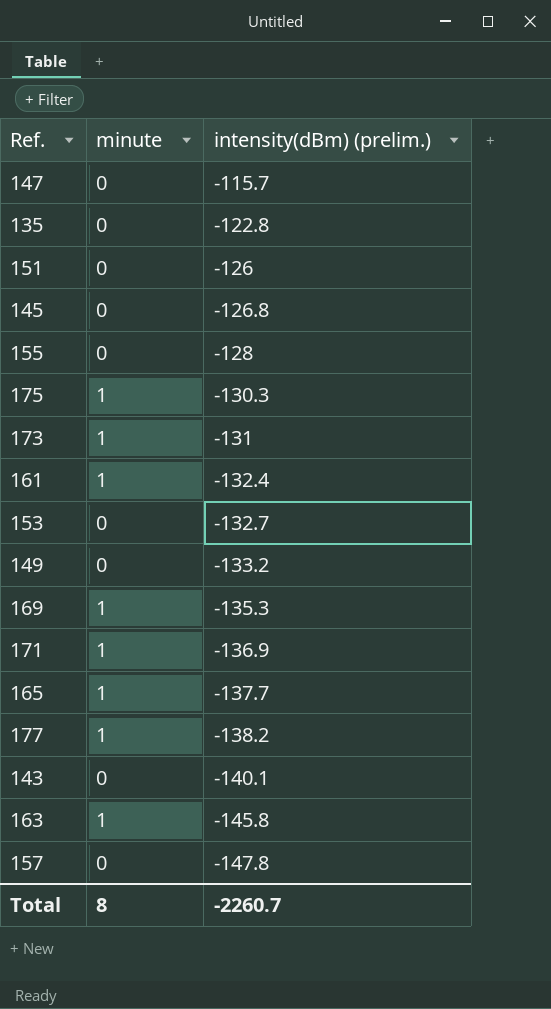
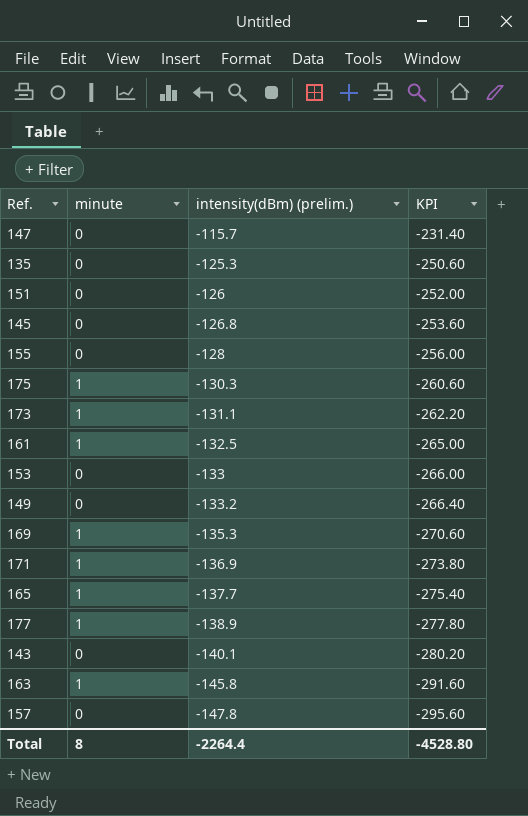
column KPI | formula: none -> [intensity(dBm) (prelim.)] * 2
135 | intensity(dBm) (prelim.): -122.8 -> -125.3
173 | intensity(dBm) (prelim.): -131 -> -131.1
161 | intensity(dBm) (prelim.): -132.4 -> -132.5
153 | intensity(dBm) (prelim.): -132.7 -> -133
177 | intensity(dBm) (prelim.): -138.2 -> -138.9
Total | intensity(dBm) (prelim.): -2260.7 -> -2264.4

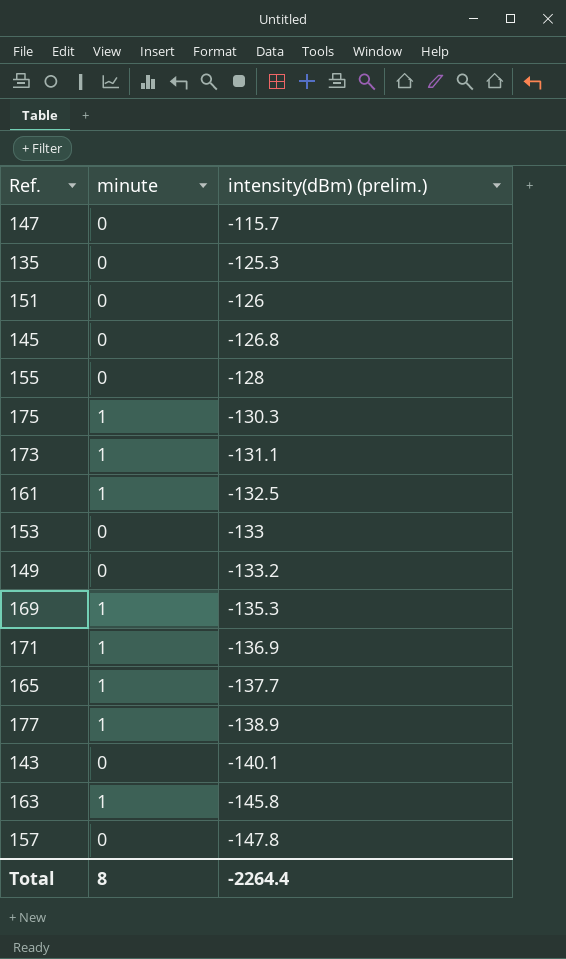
column KPI | formula: [intensity(dBm) (prelim.)] * 2 -> none

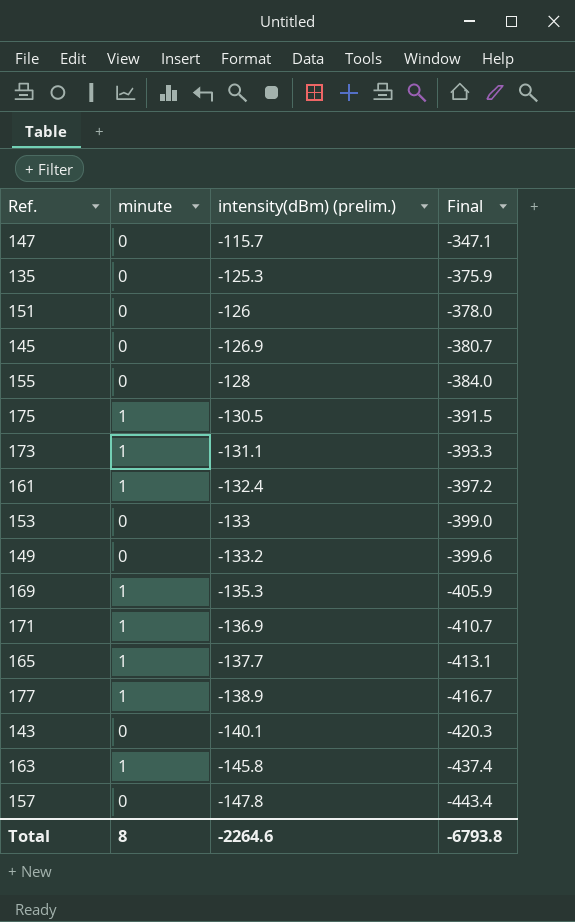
column Final | formula: none -> [intensity(dBm) (prelim.)] * 3
145 | intensity(dBm) (prelim.): -126.8 -> -126.9
175 | intensity(dBm) (prelim.): -130.3 -> -130.5
161 | intensity(dBm) (prelim.): -132.5 -> -132.4
Total | intensity(dBm) (prelim.): -2264.4 -> -2264.6

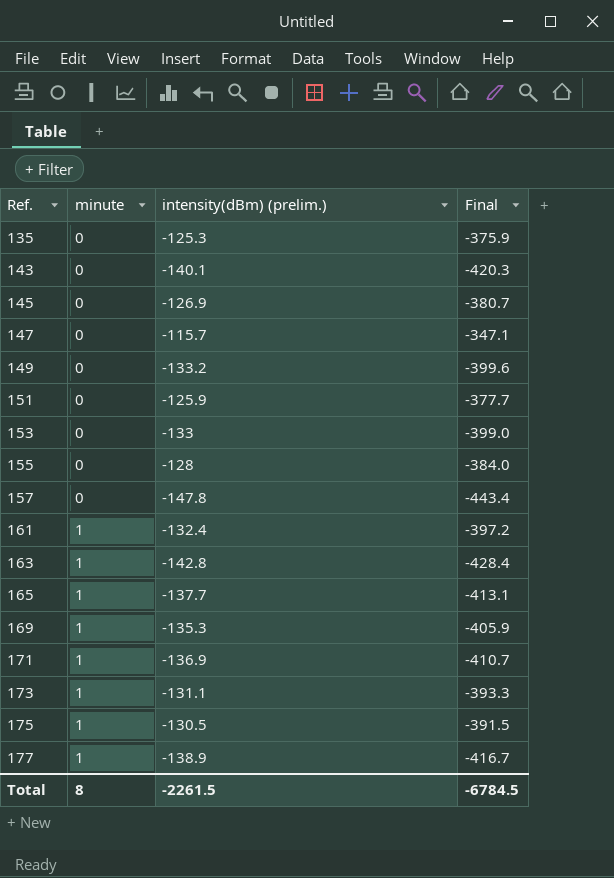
row order: intensity(dBm) (prelim.) descending -> Ref. ascending
151 | intensity(dBm) (prelim.): -126 -> -125.9
151 | Final: -378.0 -> -377.7
163 | intensity(dBm) (prelim.): -145.8 -> -142.8
163 | Final: -437.4 -> -428.4
Total | intensity(dBm) (prelim.): -2264.6 -> -2261.5
Total | Final: -6793.8 -> -6784.5

